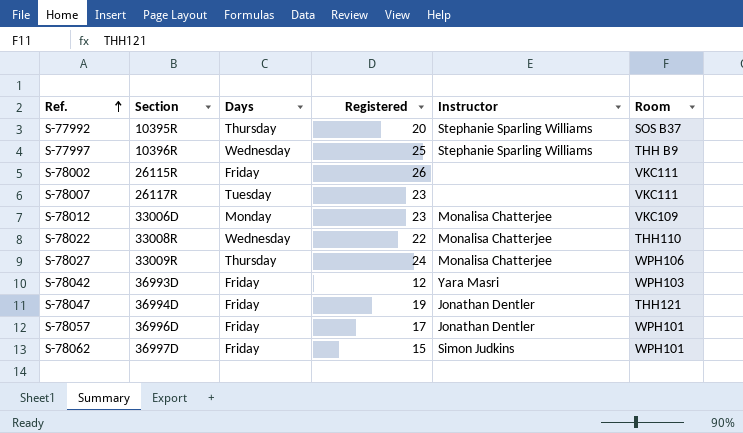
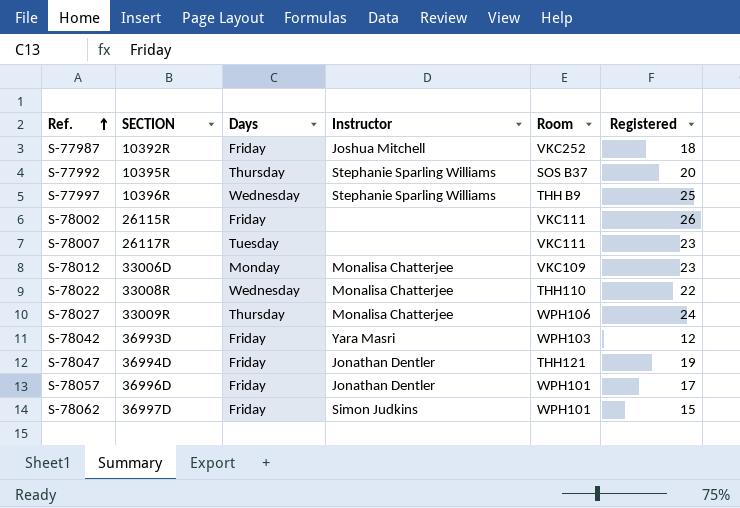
column name: Section -> SECTION
column Registered | position: 4 -> 6
row S-77987: none -> 10392R | Friday | Joshua Mitchell | VKC252 | 18

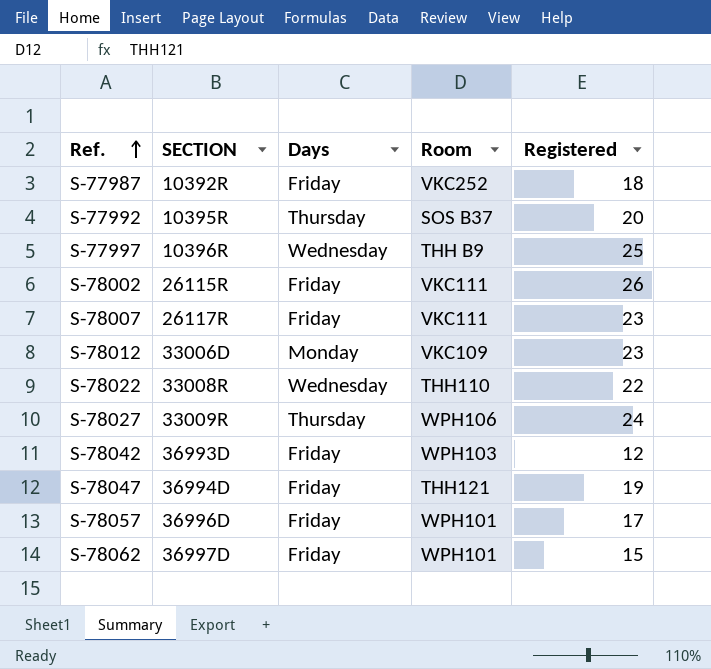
column Instructor | position: 4 -> none
S-78007 | Days: Tuesday -> Friday

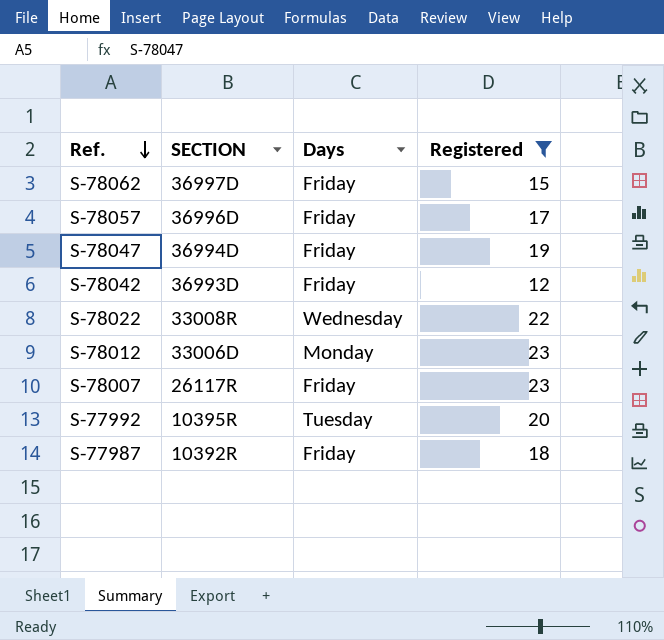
filter: none -> Registered <= 23
row order: Ref. ascending -> Ref. descending
column Room | position: 4 -> none
S-77992 | Days: Thursday -> Tuesday

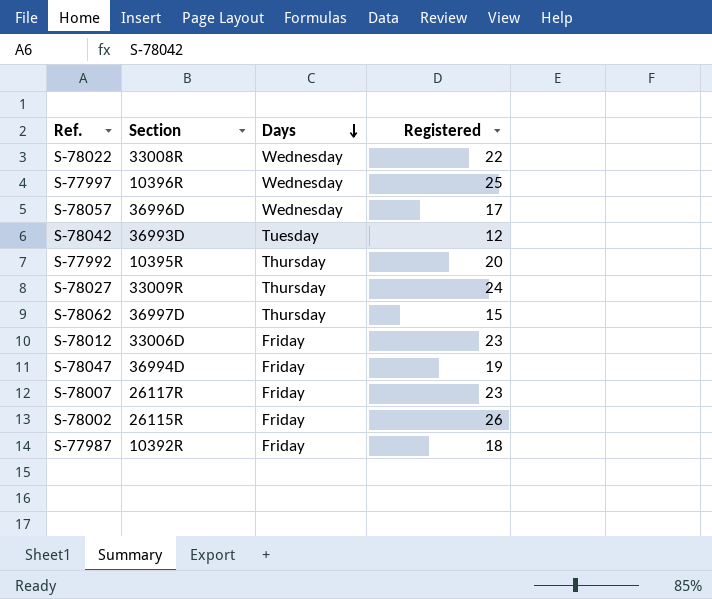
filter: Registered <= 23 -> none
row order: Ref. descending -> Days descending
column name: SECTION -> Section
S-78057 | Days: Friday -> Wednesday
S-78042 | Days: Friday -> Tuesday
S-77992 | Days: Tuesday -> Thursday
S-78062 | Days: Friday -> Thursday
S-78012 | Days: Monday -> Friday

